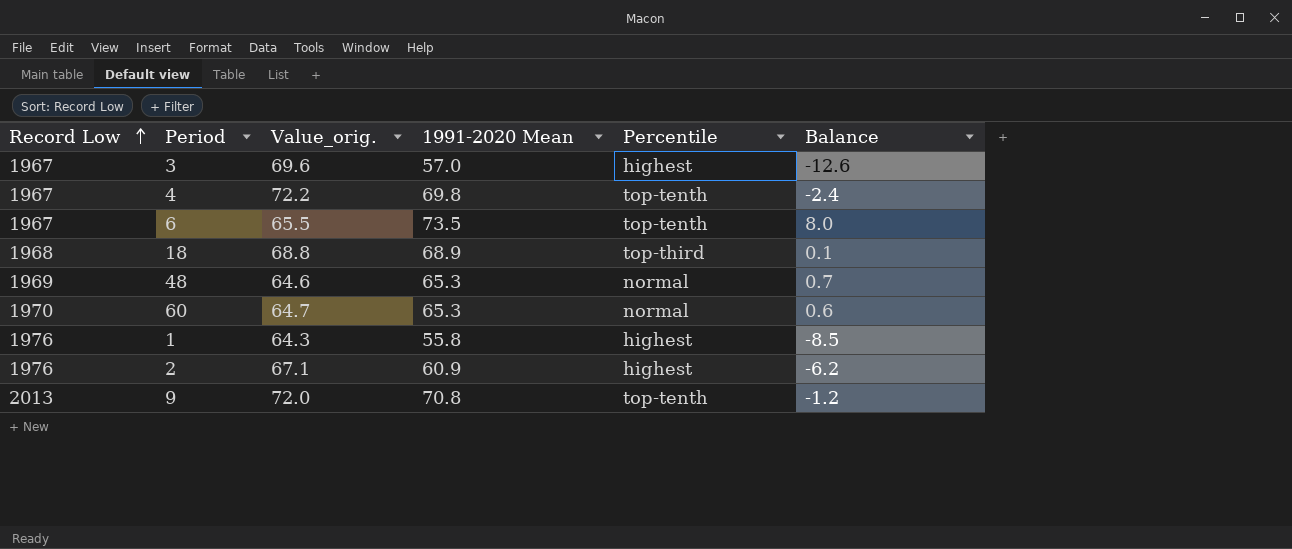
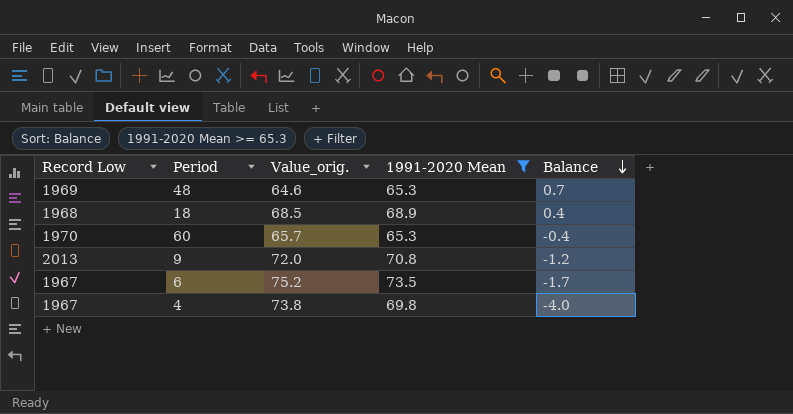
filter: none -> 1991-2020 Mean >= 65.3
row order: Record Low ascending -> Balance descending
column Percentile | position: 5 -> none
18 | Value_orig.: 68.8 -> 68.5
18 | Balance: 0.1 -> 0.4
60 | Value_orig.: 64.7 -> 65.7
60 | Balance: 0.6 -> -0.4
6 | Value_orig.: 65.5 -> 75.2
6 | Balance: 8.0 -> -1.7
4 | Value_orig.: 72.2 -> 73.8
4 | Balance: -2.4 -> -4.0

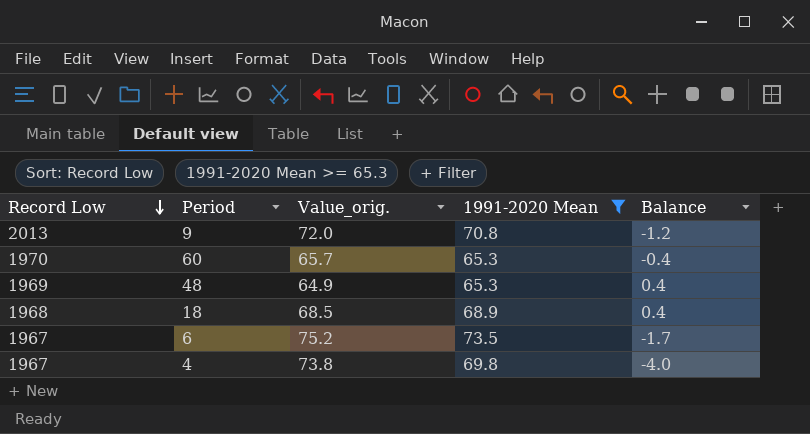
row order: Balance descending -> Record Low descending
48 | Value_orig.: 64.6 -> 64.9
48 | Balance: 0.7 -> 0.4

